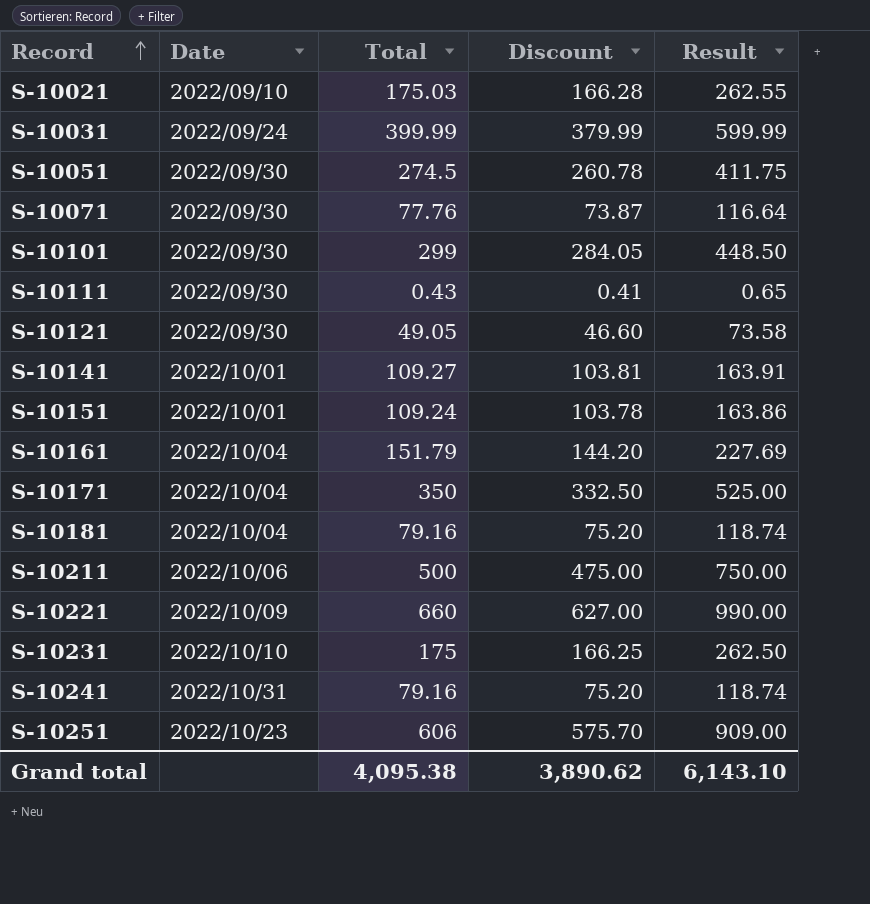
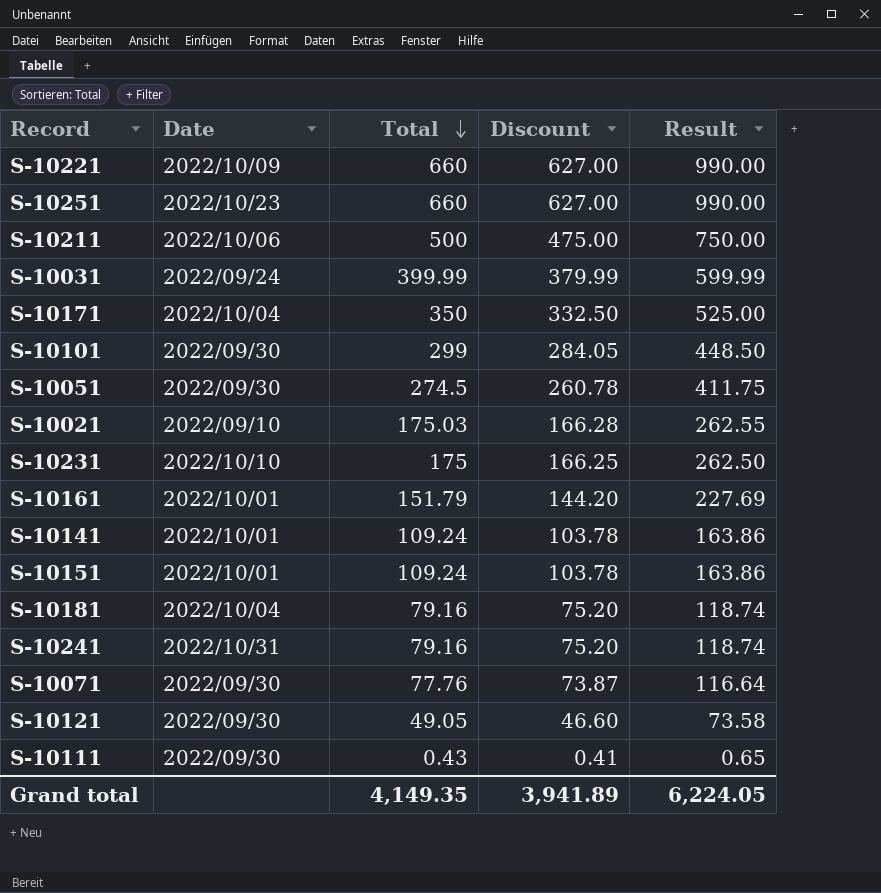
row order: Record ascending -> Total descending
S-10251 | Total: 606 -> 660
S-10251 | Discount: 575.70 -> 627.00
S-10251 | Result: 909.00 -> 990.00
S-10161 | Date: 2022/10/04 -> 2022/10/01
S-10141 | Total: 109.27 -> 109.24
S-10141 | Discount: 103.81 -> 103.78
S-10141 | Result: 163.91 -> 163.86
Grand total | Total: 4,095.38 -> 4,149.35
Grand total | Discount: 3,890.62 -> 3,941.89
Grand total | Result: 6,143.10 -> 6,224.05

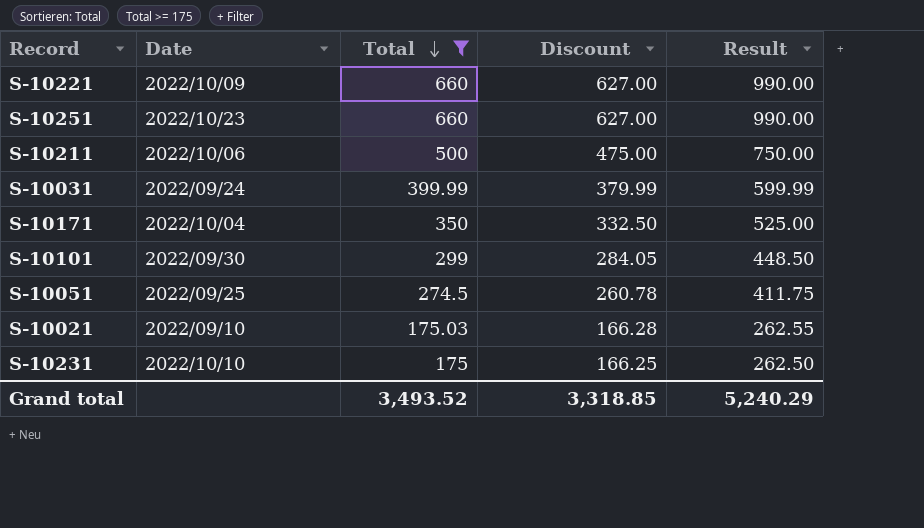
filter: none -> Total >= 175
S-10051 | Date: 2022/09/30 -> 2022/09/25
Grand total | Total: 4,149.35 -> 3,493.52
Grand total | Discount: 3,941.89 -> 3,318.85
Grand total | Result: 6,224.05 -> 5,240.29

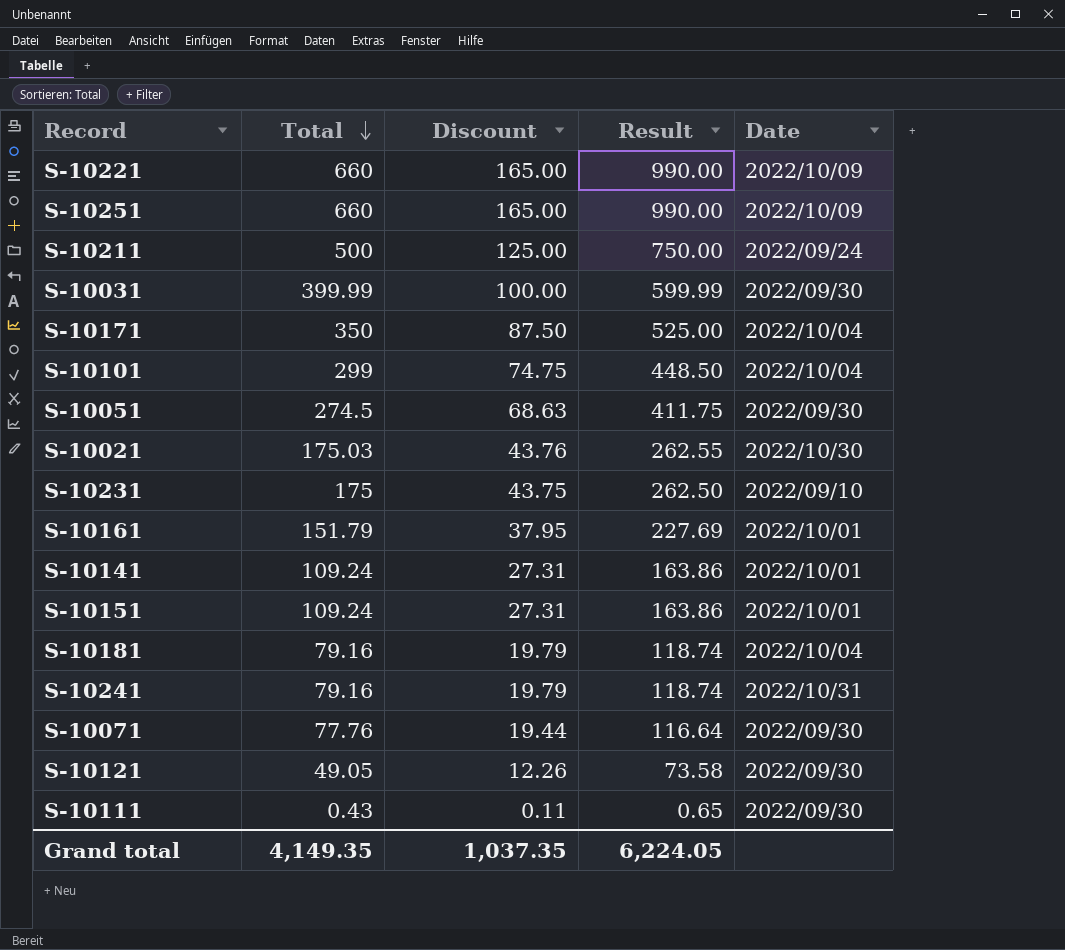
filter: Total >= 175 -> none
column Discount | formula: [Total] * 0.95 -> [Total] * 0.25
column Date | position: 2 -> 5
S-10251 | Date: 2022/10/23 -> 2022/10/09
S-10211 | Date: 2022/10/06 -> 2022/09/24
S-10031 | Date: 2022/09/24 -> 2022/09/30
S-10101 | Date: 2022/09/30 -> 2022/10/04
S-10051 | Date: 2022/09/25 -> 2022/09/30
S-10021 | Date: 2022/09/10 -> 2022/10/30
S-10231 | Date: 2022/10/10 -> 2022/09/10
Grand total | Total: 3,493.52 -> 4,149.35
Grand total | Discount: 3,318.85 -> 1,037.35
Grand total | Result: 5,240.29 -> 6,224.05

